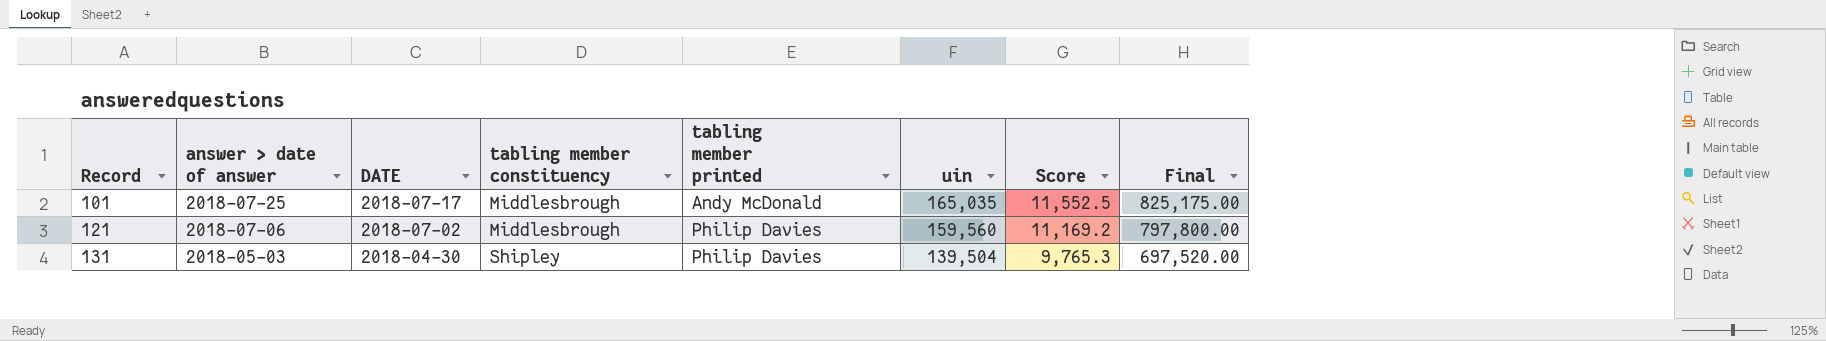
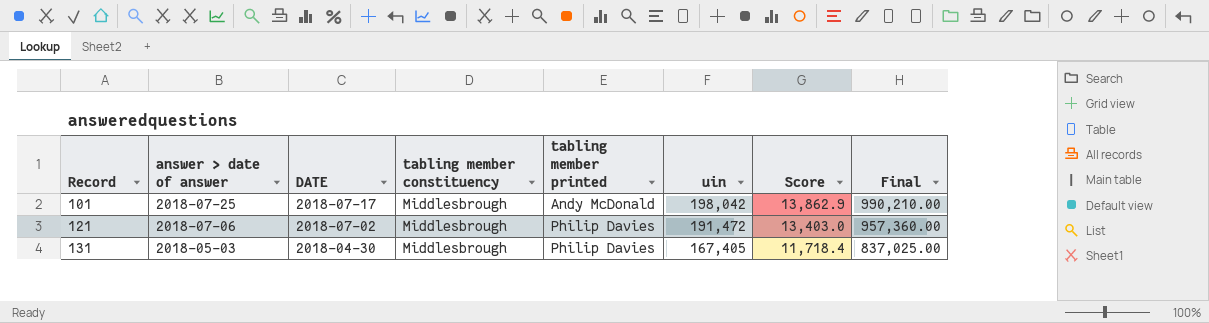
101 | uin: 165,035 -> 198,042
101 | Score: 11,552.5 -> 13,862.9
101 | Final: 825,175.00 -> 990,210.00
121 | uin: 159,560 -> 191,472
121 | Score: 11,169.2 -> 13,403.0
121 | Final: 797,800.00 -> 957,360.00
131 | tabling member constituency: Shipley -> Middlesbrough
131 | uin: 139,504 -> 167,405
131 | Score: 9,765.3 -> 11,718.4
131 | Final: 697,520.00 -> 837,025.00

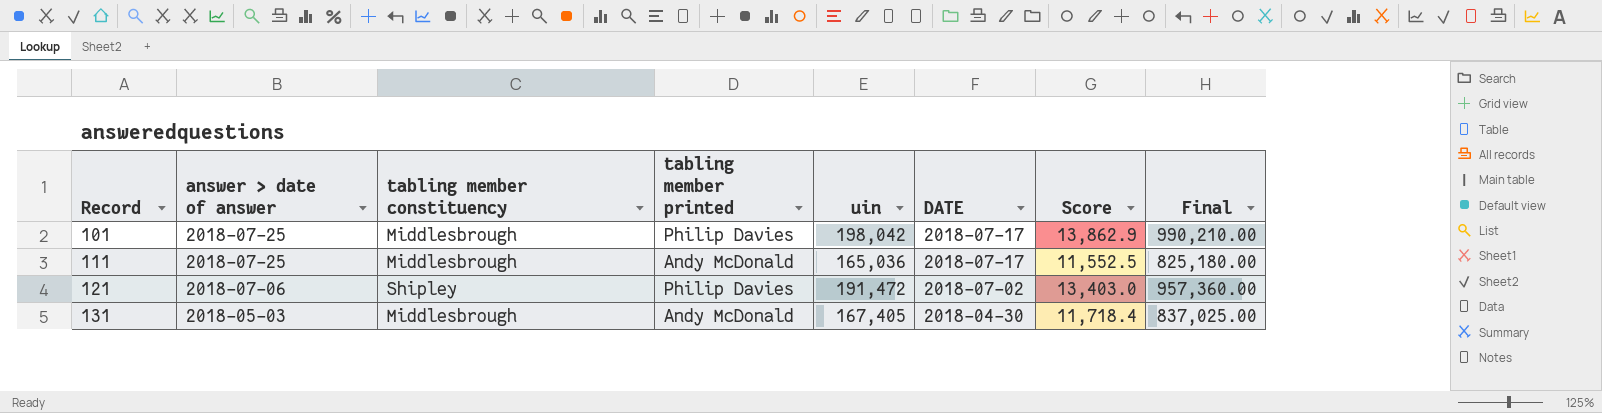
column DATE | position: 3 -> 6
101 | tabling member printed: Andy McDonald -> Philip Davies
row 111: none -> 2018-07-25 | Middlesbrough | Andy McDonald | 165,036 | 2018-07-17 | 11,552.5 | 825,180.00
121 | tabling member constituency: Middlesbrough -> Shipley
131 | tabling member printed: Philip Davies -> Andy McDonald

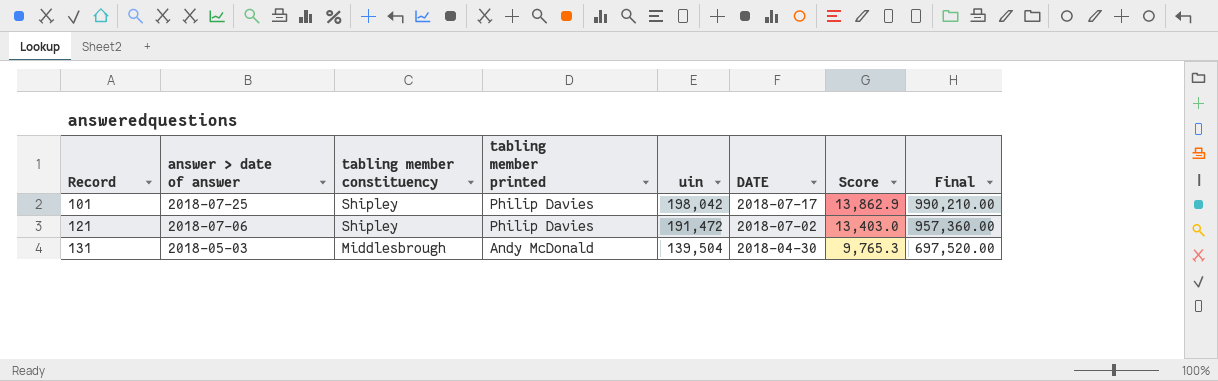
row 111: 2018-07-25 | Middlesbrough | Andy McDonald | 165,036 | 2018-07-17 | 11,552.5 | 825,180.00 -> none
101 | tabling member constituency: Middlesbrough -> Shipley
131 | uin: 167,405 -> 139,504
131 | Score: 11,718.4 -> 9,765.3
131 | Final: 837,025.00 -> 697,520.00

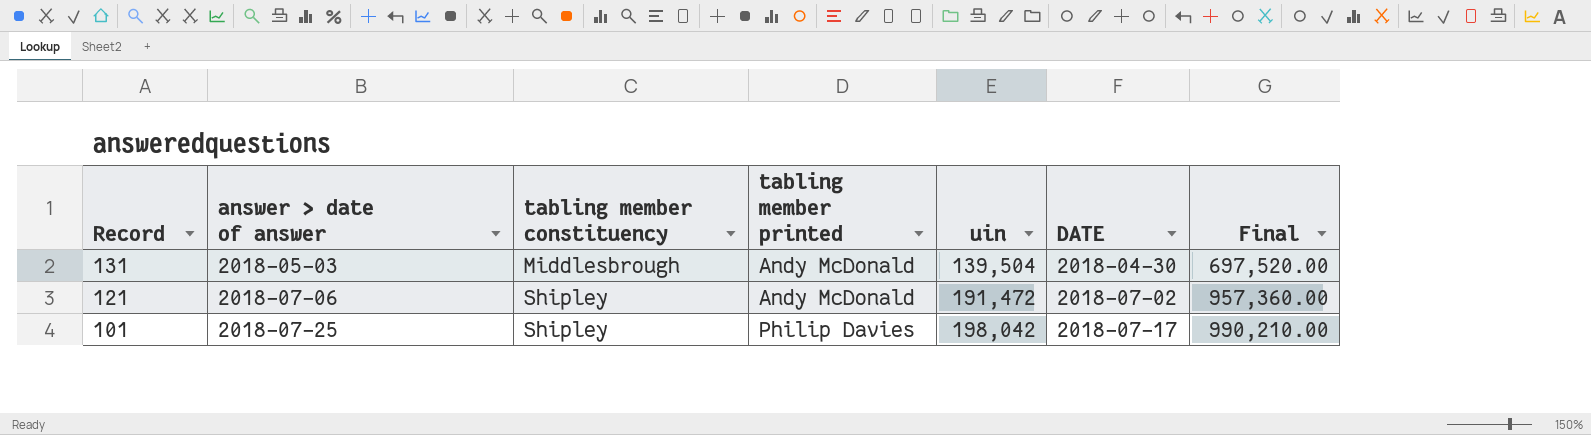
row order: Record ascending -> Record descending
column Score | formula: [uin] * 0.07 -> none
121 | tabling member printed: Philip Davies -> Andy McDonald

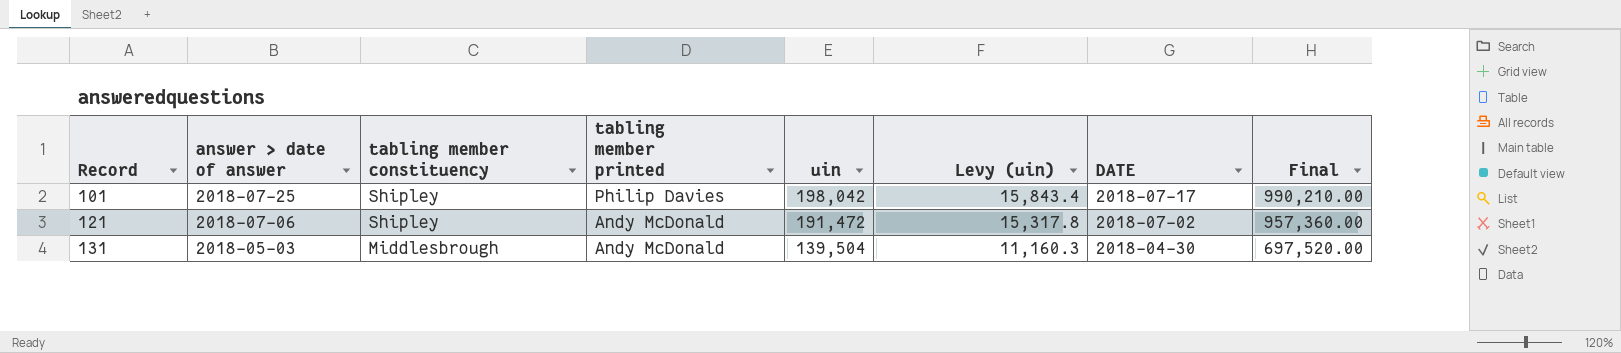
row order: Record descending -> Record ascending
column Levy (uin) | formula: none -> [uin] * 0.08

